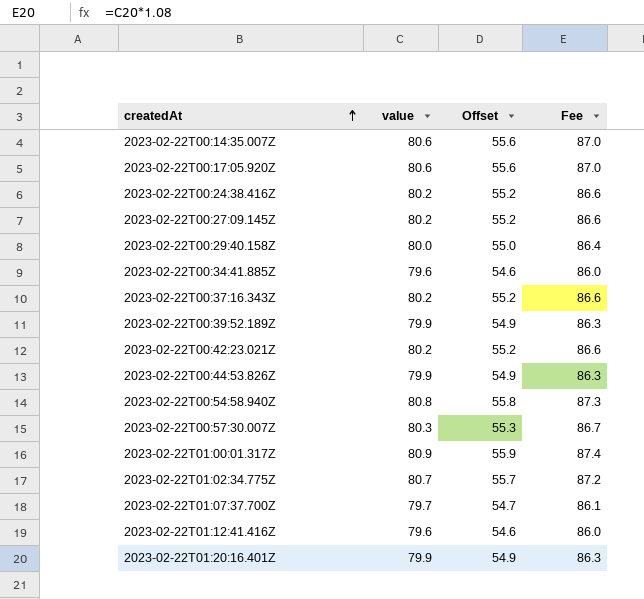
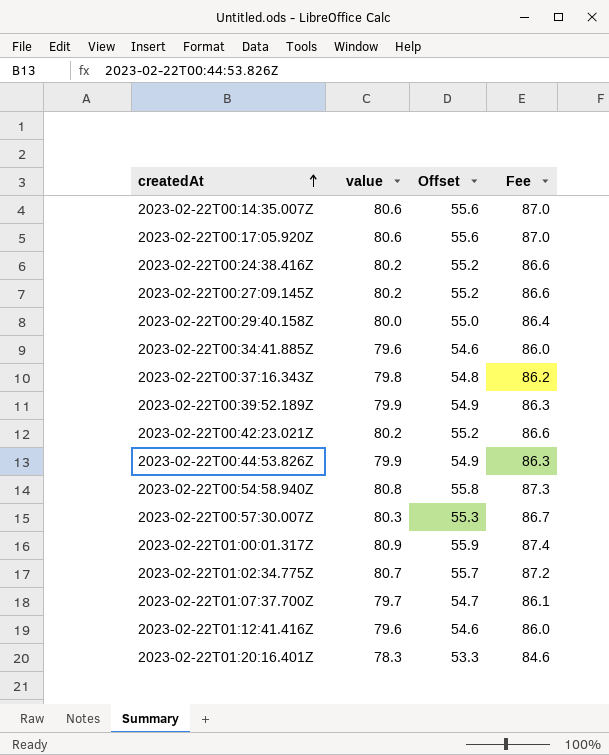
2023-02-22T00:37:16.343Z | value: 80.2 -> 79.8
2023-02-22T00:37:16.343Z | Offset: 55.2 -> 54.8
2023-02-22T00:37:16.343Z | Fee: 86.6 -> 86.2
2023-02-22T01:20:16.401Z | value: 79.9 -> 78.3
2023-02-22T01:20:16.401Z | Offset: 54.9 -> 53.3
2023-02-22T01:20:16.401Z | Fee: 86.3 -> 84.6

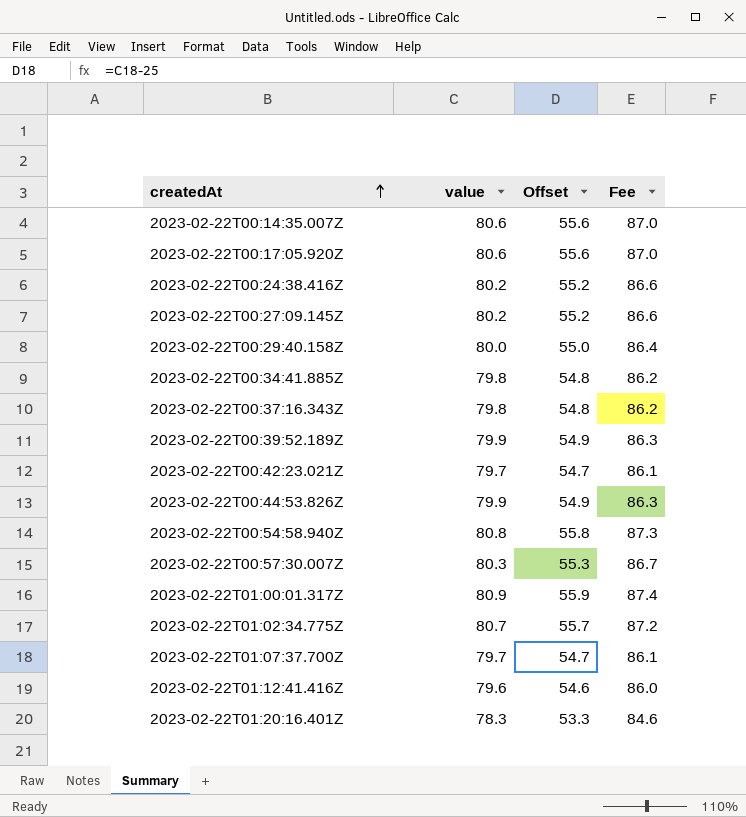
2023-02-22T00:34:41.885Z | value: 79.6 -> 79.8
2023-02-22T00:34:41.885Z | Offset: 54.6 -> 54.8
2023-02-22T00:34:41.885Z | Fee: 86.0 -> 86.2
2023-02-22T00:42:23.021Z | value: 80.2 -> 79.7
2023-02-22T00:42:23.021Z | Offset: 55.2 -> 54.7
2023-02-22T00:42:23.021Z | Fee: 86.6 -> 86.1

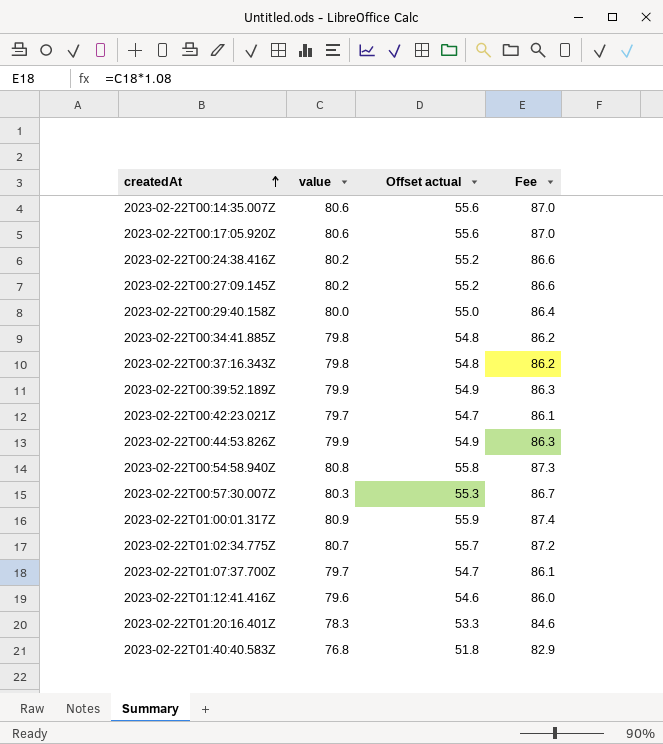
column name: Offset -> Offset actual
row 2023-02-22T01:40:40.583Z: none -> 76.8 | 51.8 | 82.9

